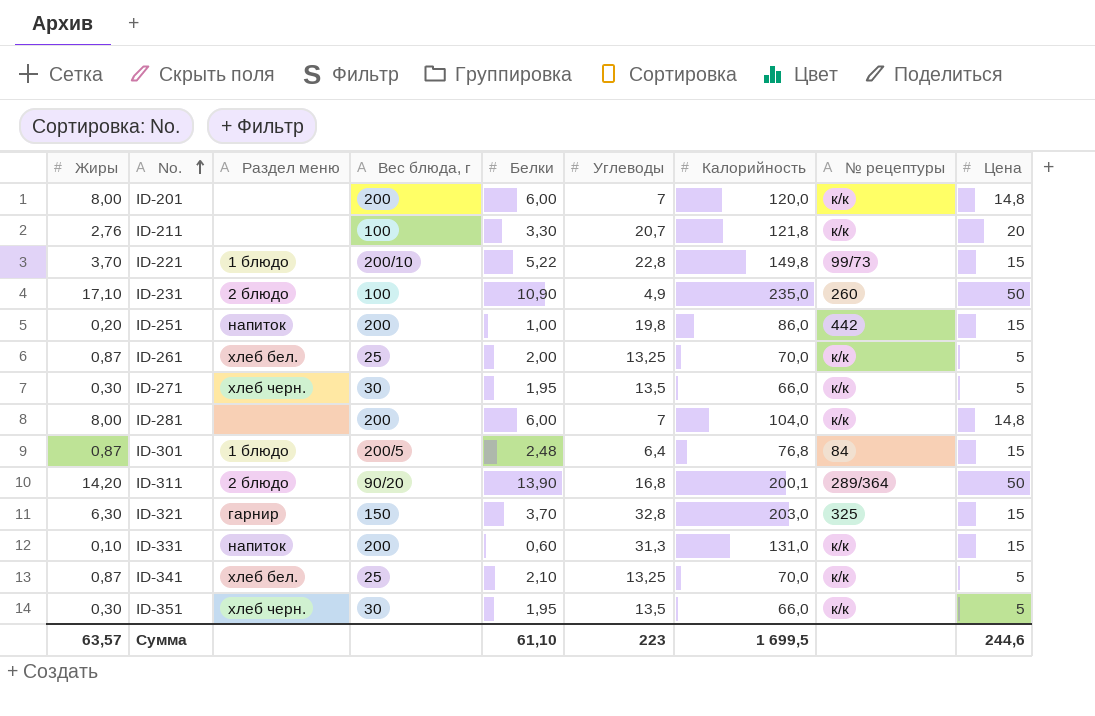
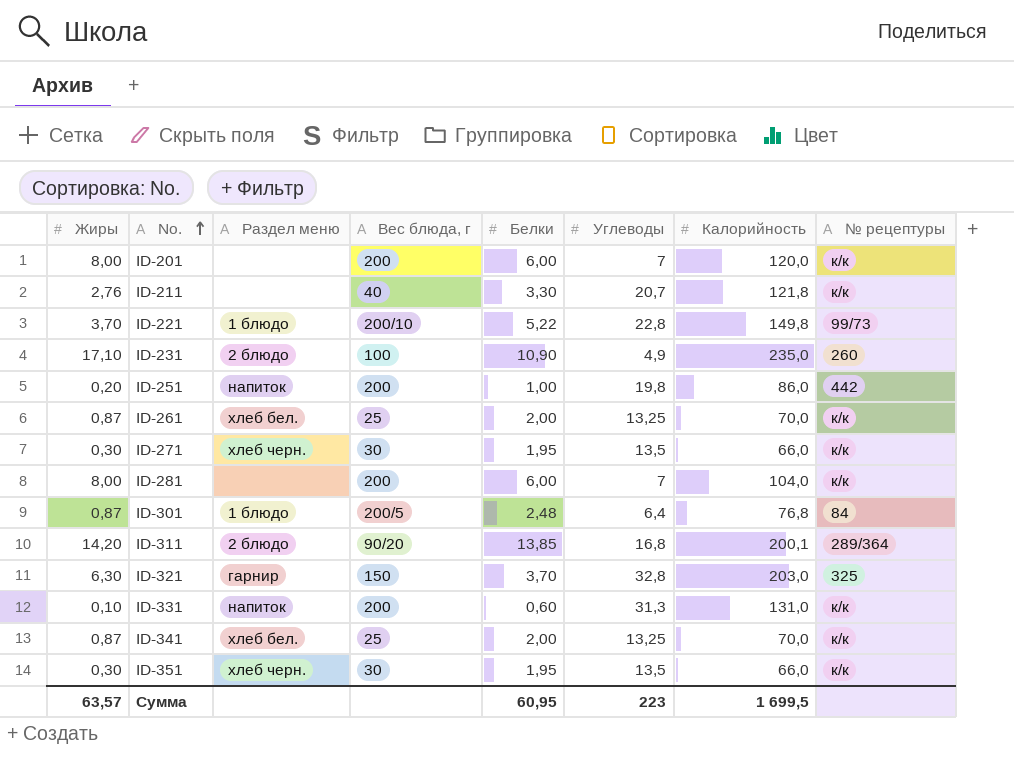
column Цена | position: 9 -> none
ID-211 | Вес блюда, г: 100 -> 40
ID-311 | Белки: 13,90 -> 13,85
ID-341 | Белки: 2,10 -> 2,00
Сумма | Белки: 61,10 -> 60,95

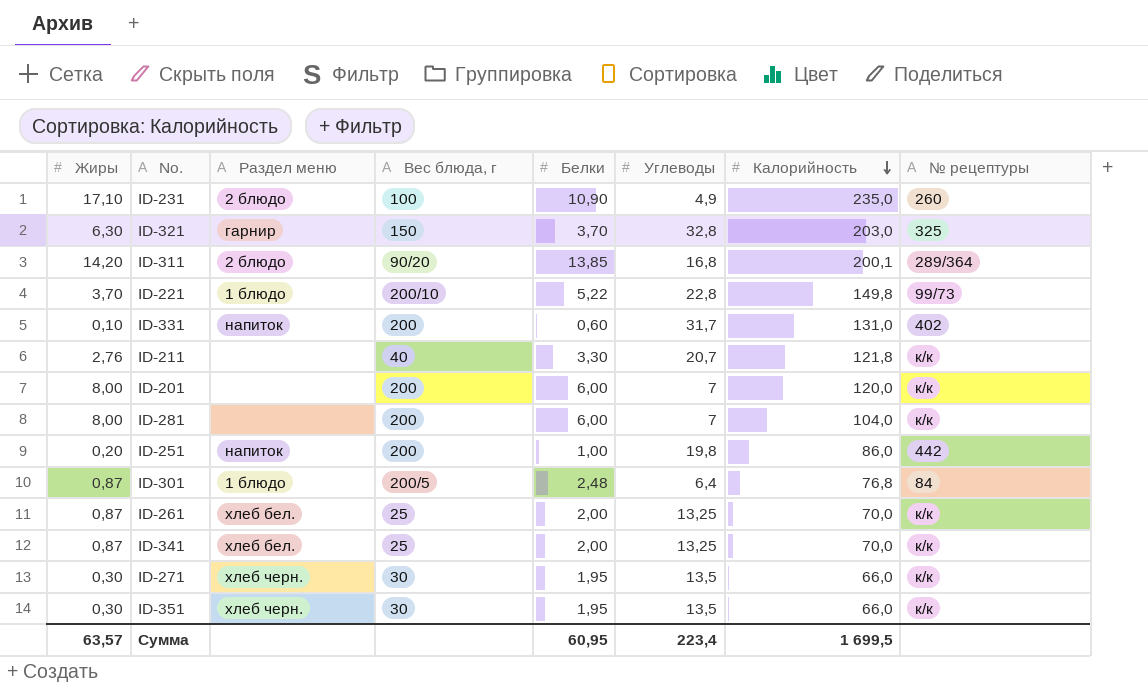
row order: No. ascending -> Калорийность descending
ID-331 | Углеводы: 31,3 -> 31,7
ID-331 | № рецептуры: к/к -> 402
Сумма | Углеводы: 223 -> 223,4

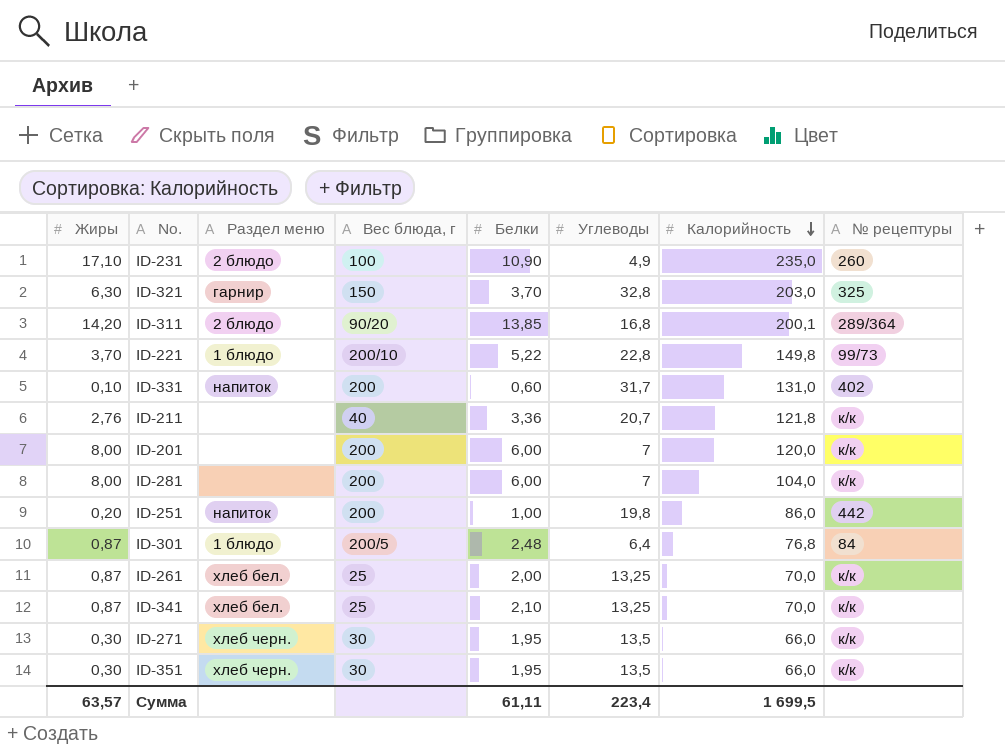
ID-211 | Белки: 3,30 -> 3,36
ID-341 | Белки: 2,00 -> 2,10
Сумма | Белки: 60,95 -> 61,11

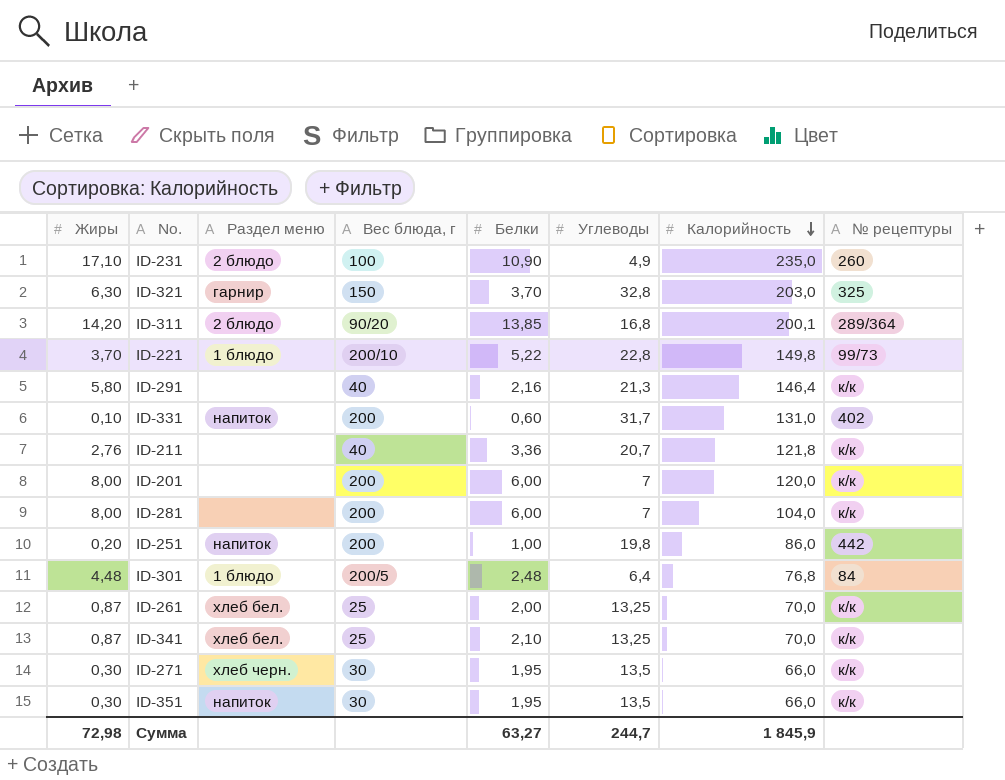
row ID-291: none -> 5,80 | none | 40 | 2,16 | 21,3 | 146,4 | к/к
ID-301 | Жиры: 0,87 -> 4,48
ID-351 | Раздел меню: хлеб черн. -> напиток
Сумма | Жиры: 63,57 -> 72,98
Сумма | Белки: 61,11 -> 63,27
Сумма | Углеводы: 223,4 -> 244,7
Сумма | Калорийность: 1 699,5 -> 1 845,9

